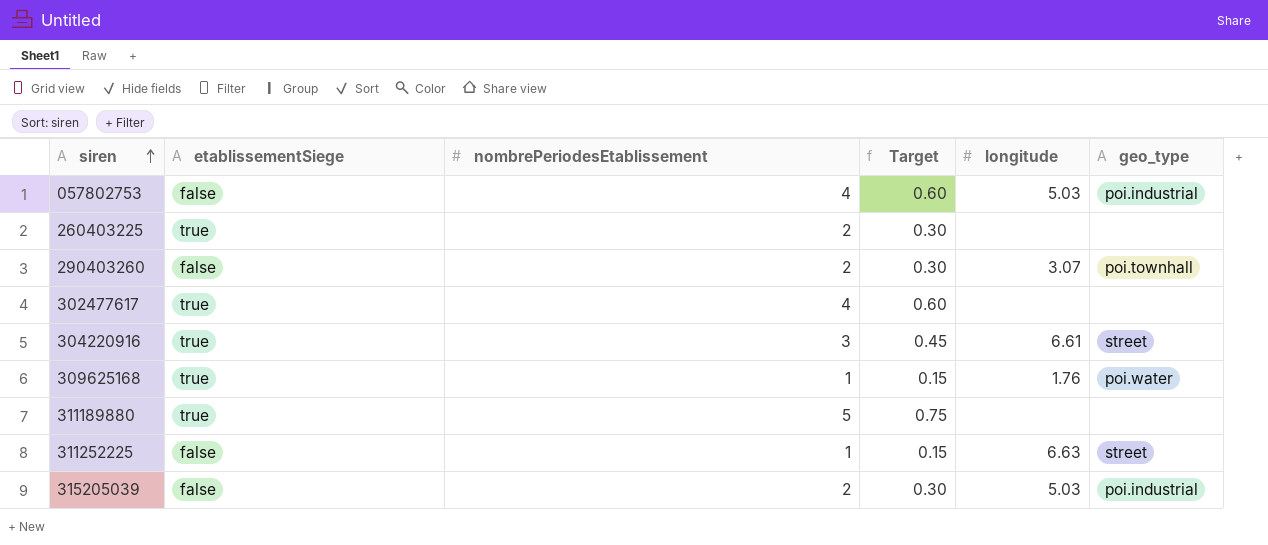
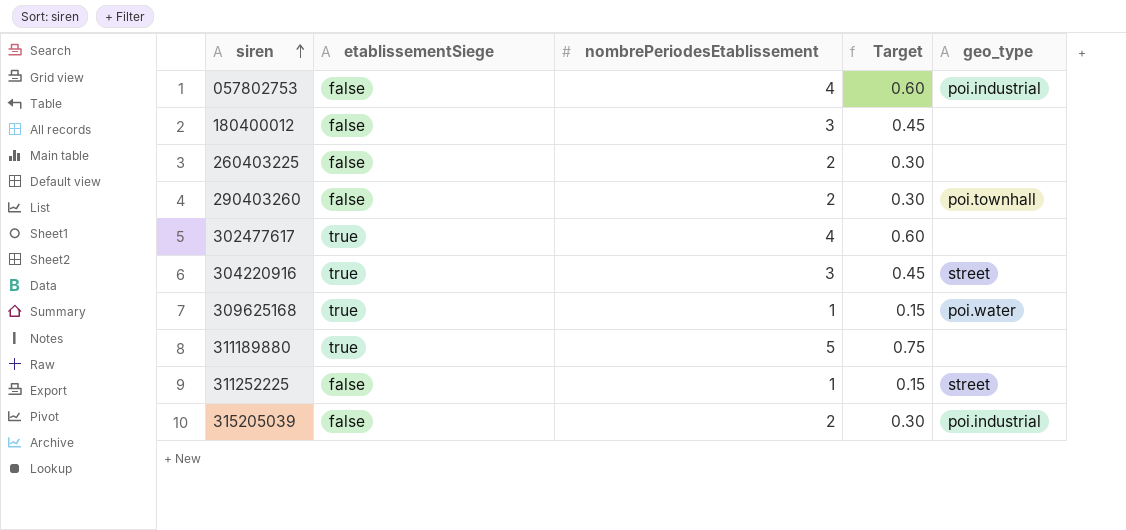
column longitude | position: 5 -> none
row 180400012: none -> false | 3 | 0.45 | none
260403225 | etablissementSiege: true -> false

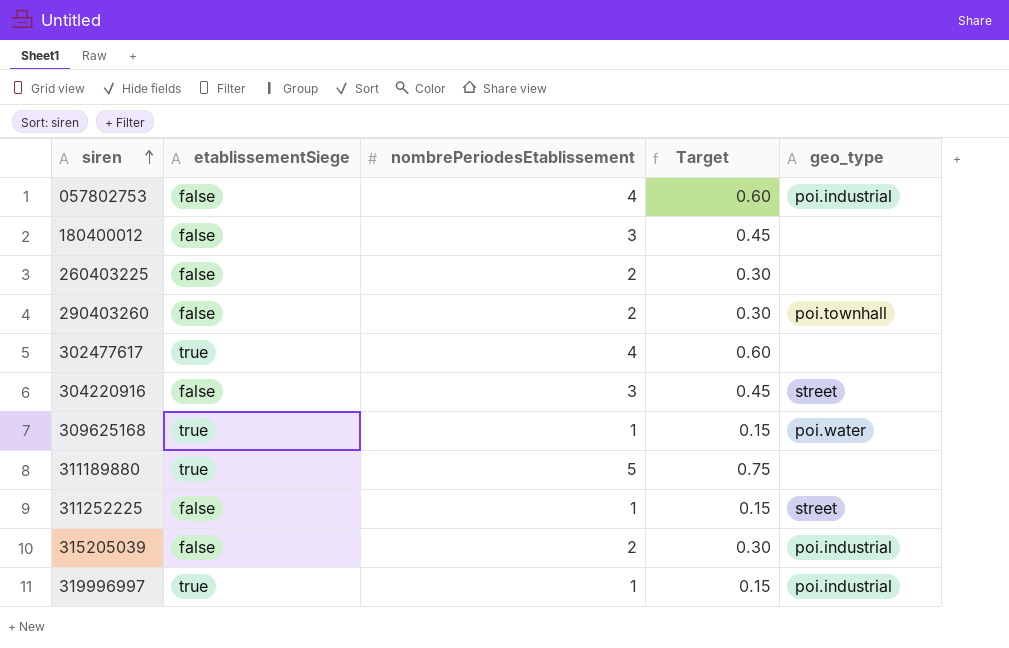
304220916 | etablissementSiege: true -> false
row 319996997: none -> true | 1 | 0.15 | poi.industrial

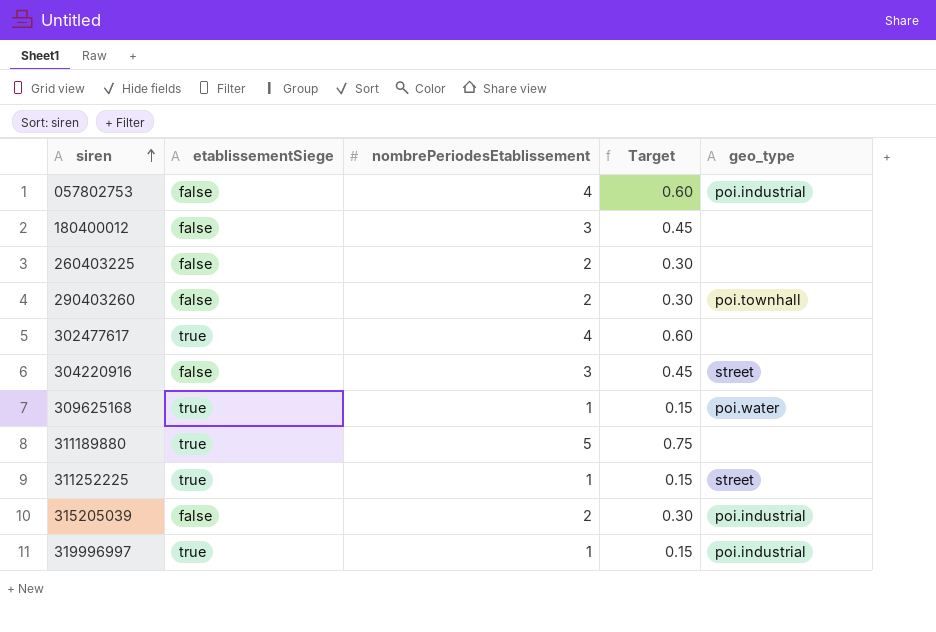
311252225 | etablissementSiege: false -> true

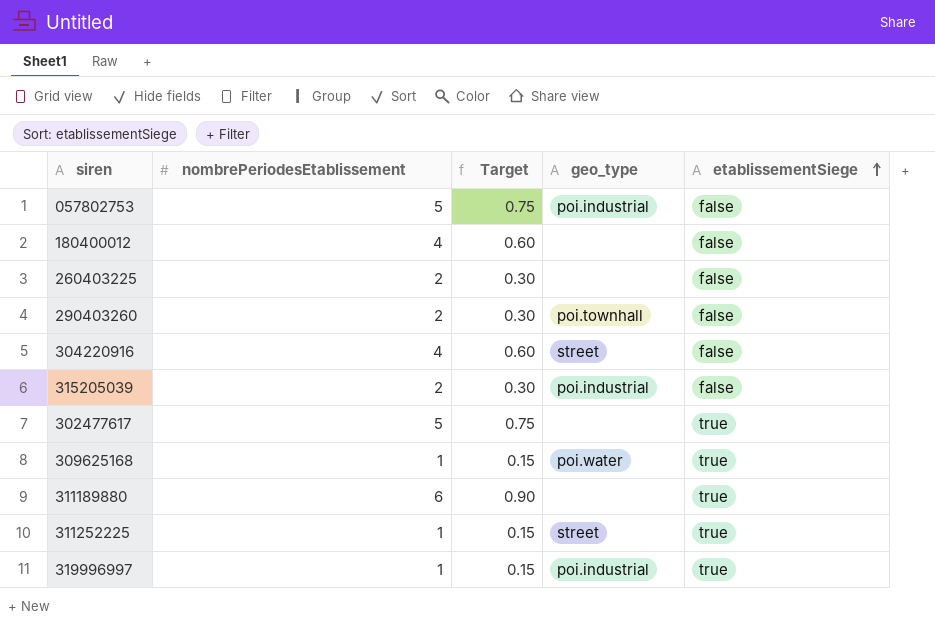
row order: siren ascending -> etablissementSiege ascending
column etablissementSiege | position: 2 -> 5
057802753 | nombrePeriodesEtablissement: 4 -> 5
057802753 | Target: 0.60 -> 0.75
180400012 | nombrePeriodesEtablissement: 3 -> 4
180400012 | Target: 0.45 -> 0.60
304220916 | nombrePeriodesEtablissement: 3 -> 4
304220916 | Target: 0.45 -> 0.60
302477617 | nombrePeriodesEtablissement: 4 -> 5
302477617 | Target: 0.60 -> 0.75
311189880 | nombrePeriodesEtablissement: 5 -> 6
311189880 | Target: 0.75 -> 0.90

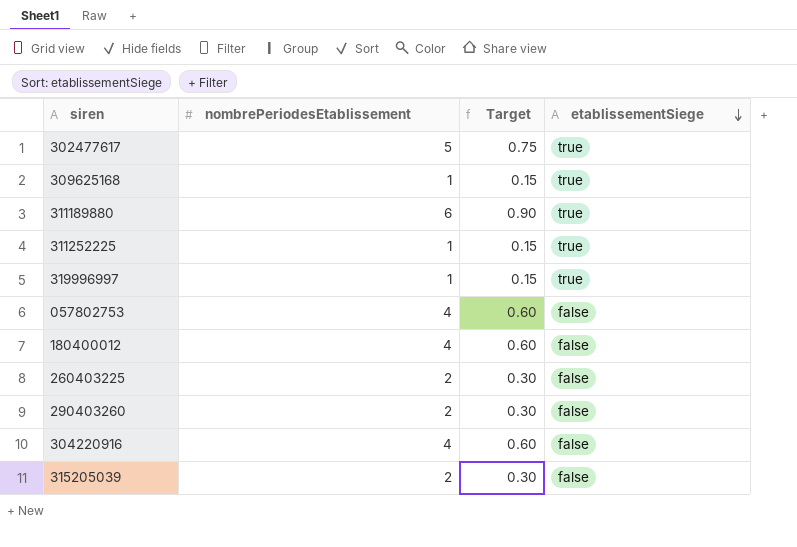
row order: etablissementSiege ascending -> etablissementSiege descending
column geo_type | position: 4 -> none
057802753 | nombrePeriodesEtablissement: 5 -> 4
057802753 | Target: 0.75 -> 0.60

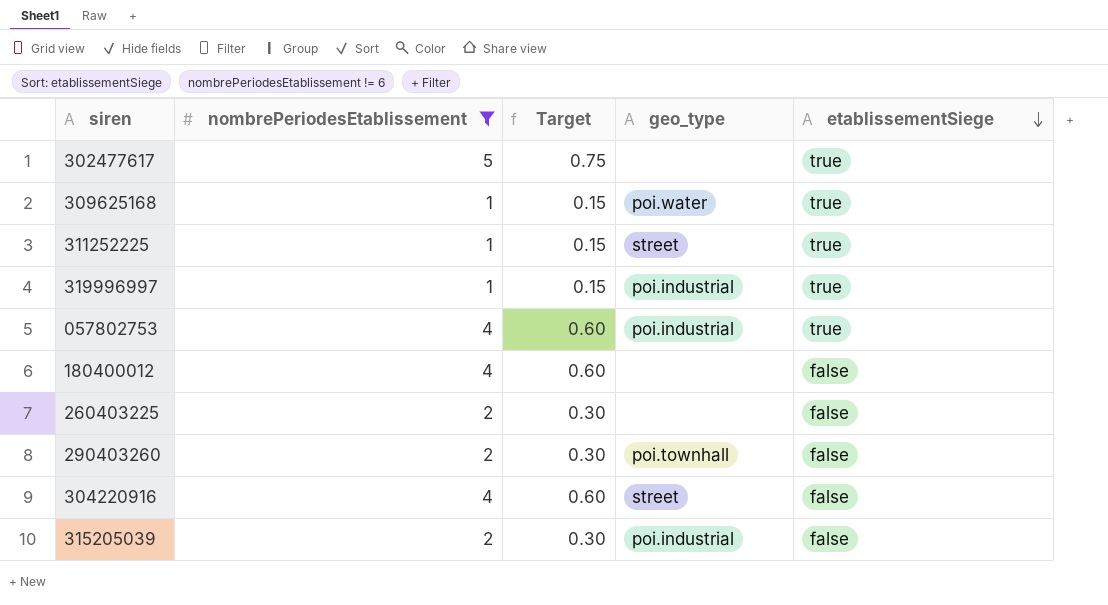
filter: none -> nombrePeriodesEtablissement != 6
column geo_type | position: none -> 4
057802753 | etablissementSiege: false -> true

